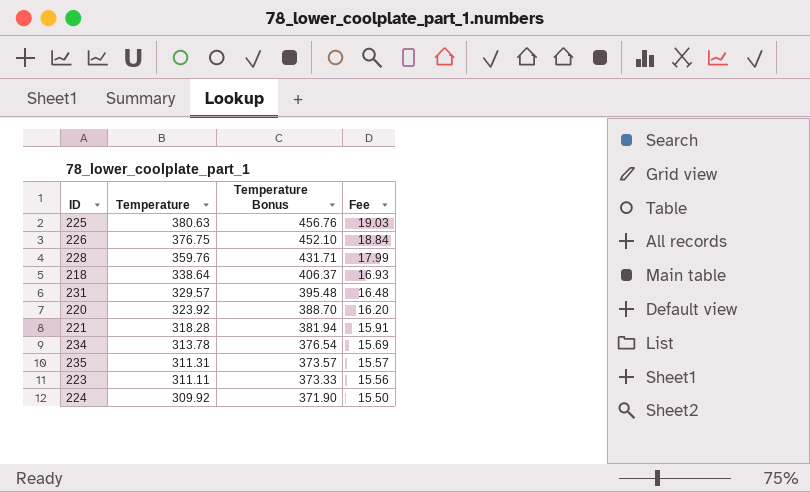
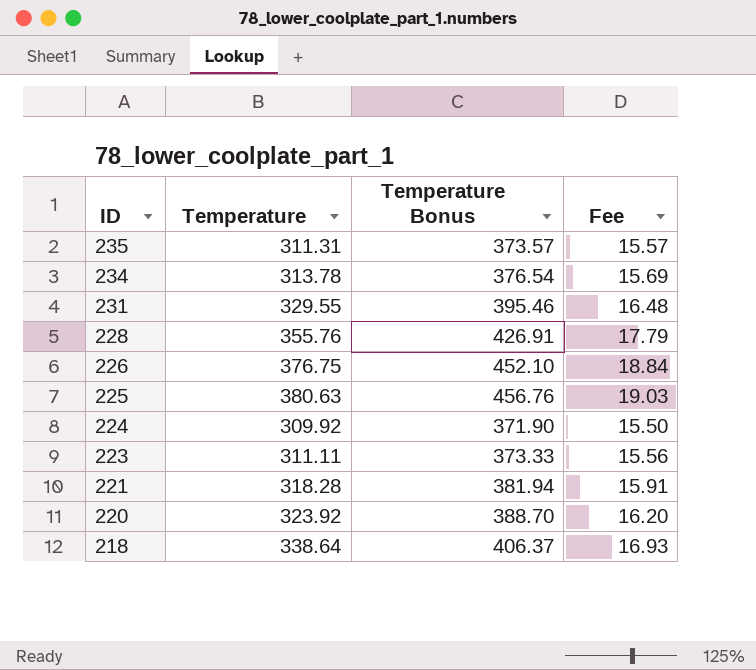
row order: Temperature descending -> ID descending
231 | Temperature: 329.57 -> 329.55
231 | Temperature Bonus: 395.48 -> 395.46
228 | Temperature: 359.76 -> 355.76
228 | Temperature Bonus: 431.71 -> 426.91
228 | Fee: 17.99 -> 17.79

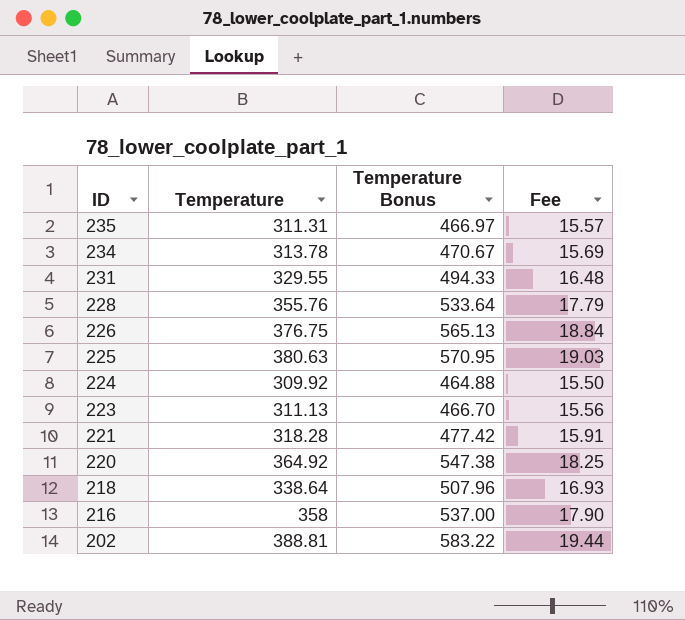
column Temperature Bonus | formula: [Temperature] * 1.2 -> [Temperature] * 1.5
223 | Temperature: 311.11 -> 311.13
220 | Temperature: 323.92 -> 364.92
220 | Fee: 16.20 -> 18.25
row 216: none -> 358 | 537.00 | 17.90
row 202: none -> 388.81 | 583.22 | 19.44

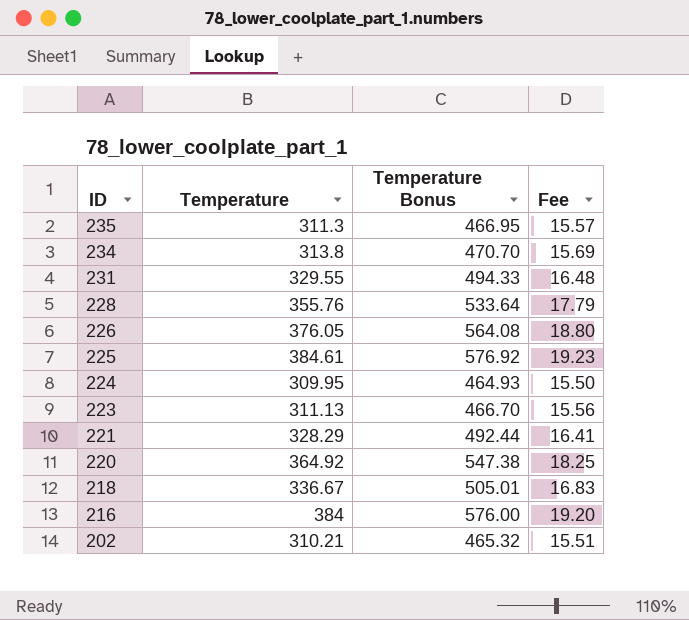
235 | Temperature: 311.31 -> 311.3
235 | Temperature Bonus: 466.97 -> 466.95
234 | Temperature: 313.78 -> 313.8
234 | Temperature Bonus: 470.67 -> 470.70
226 | Temperature: 376.75 -> 376.05
226 | Temperature Bonus: 565.13 -> 564.08
226 | Fee: 18.84 -> 18.80
225 | Temperature: 380.63 -> 384.61
225 | Temperature Bonus: 570.95 -> 576.92
225 | Fee: 19.03 -> 19.23
224 | Temperature: 309.92 -> 309.95
224 | Temperature Bonus: 464.88 -> 464.93
221 | Temperature: 318.28 -> 328.29
221 | Temperature Bonus: 477.42 -> 492.44
221 | Fee: 15.91 -> 16.41
218 | Temperature: 338.64 -> 336.67
218 | Temperature Bonus: 507.96 -> 505.01
218 | Fee: 16.93 -> 16.83
216 | Temperature: 358 -> 384
216 | Temperature Bonus: 537.00 -> 576.00
216 | Fee: 17.90 -> 19.20
202 | Temperature: 388.81 -> 310.21
202 | Temperature Bonus: 583.22 -> 465.32
202 | Fee: 19.44 -> 15.51

